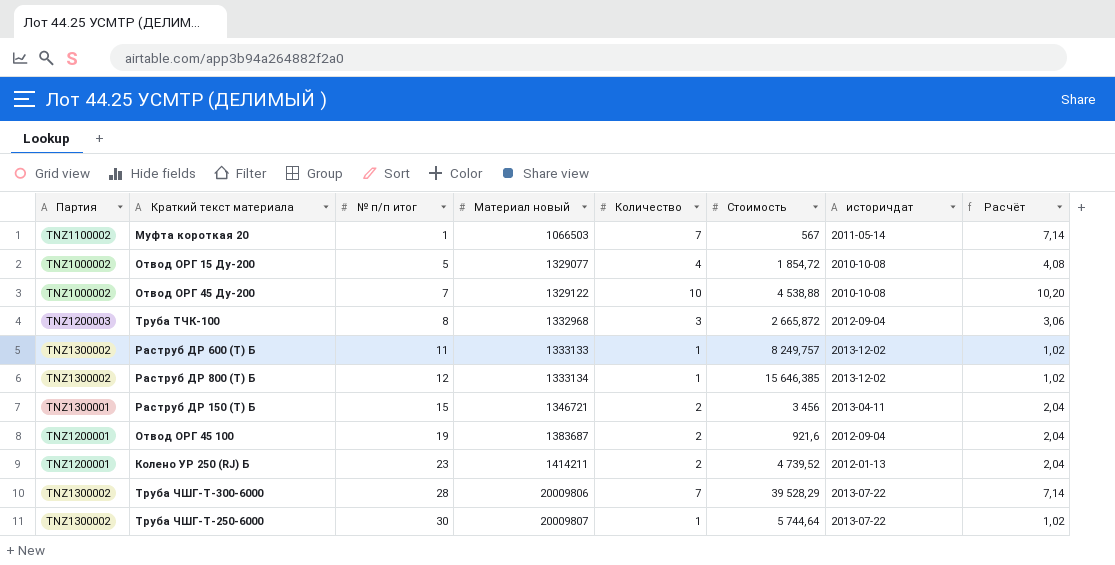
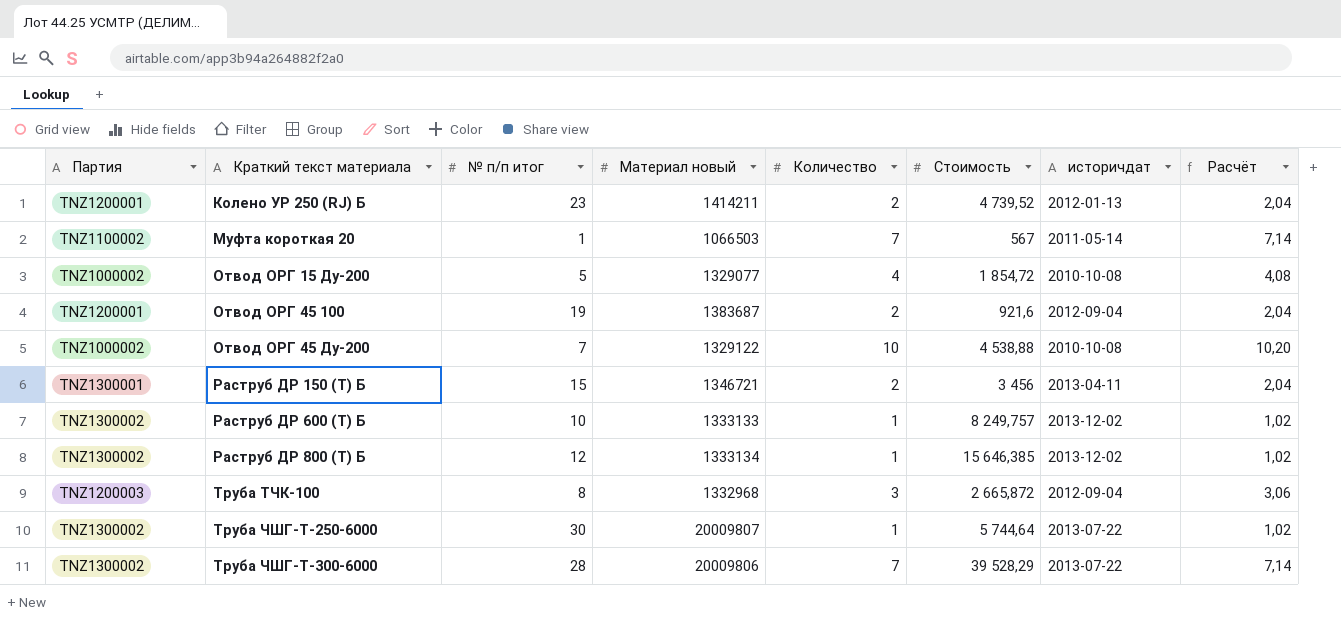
row order: № п/п итог ascending -> Краткий текст материала ascending
Раструб ДР 600 (Т) Б | № п/п итог: 11 -> 10

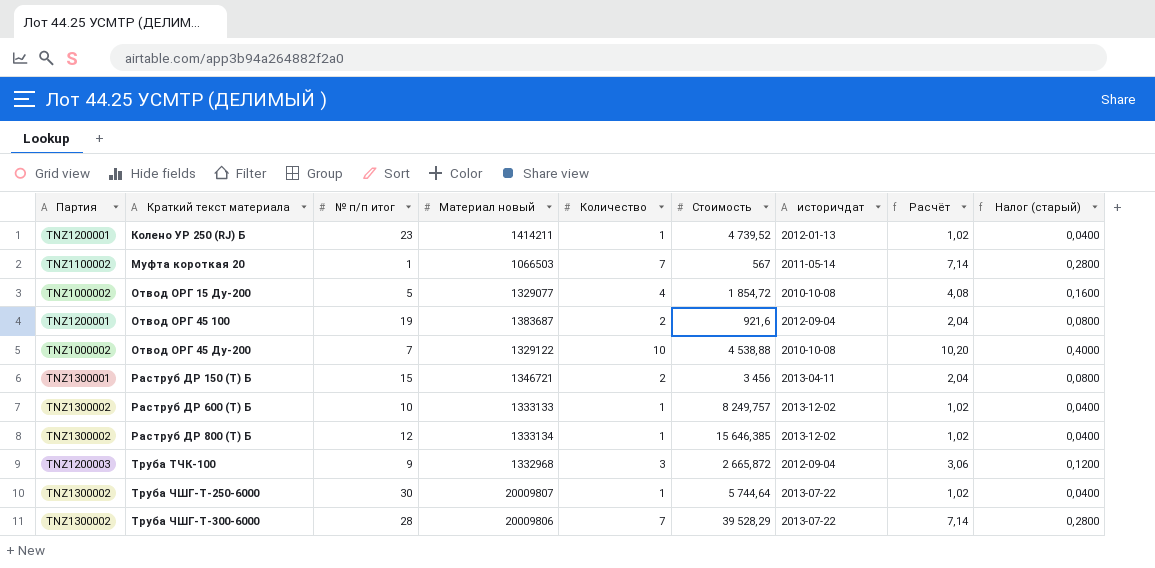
column Налог (старый) | formula: none -> [Количество] * 0,04
Колено УР 250 (RJ) Б | Количество: 2 -> 1
Колено УР 250 (RJ) Б | Расчёт: 2,04 -> 1,02
Труба ТЧК-100 | № п/п итог: 8 -> 9

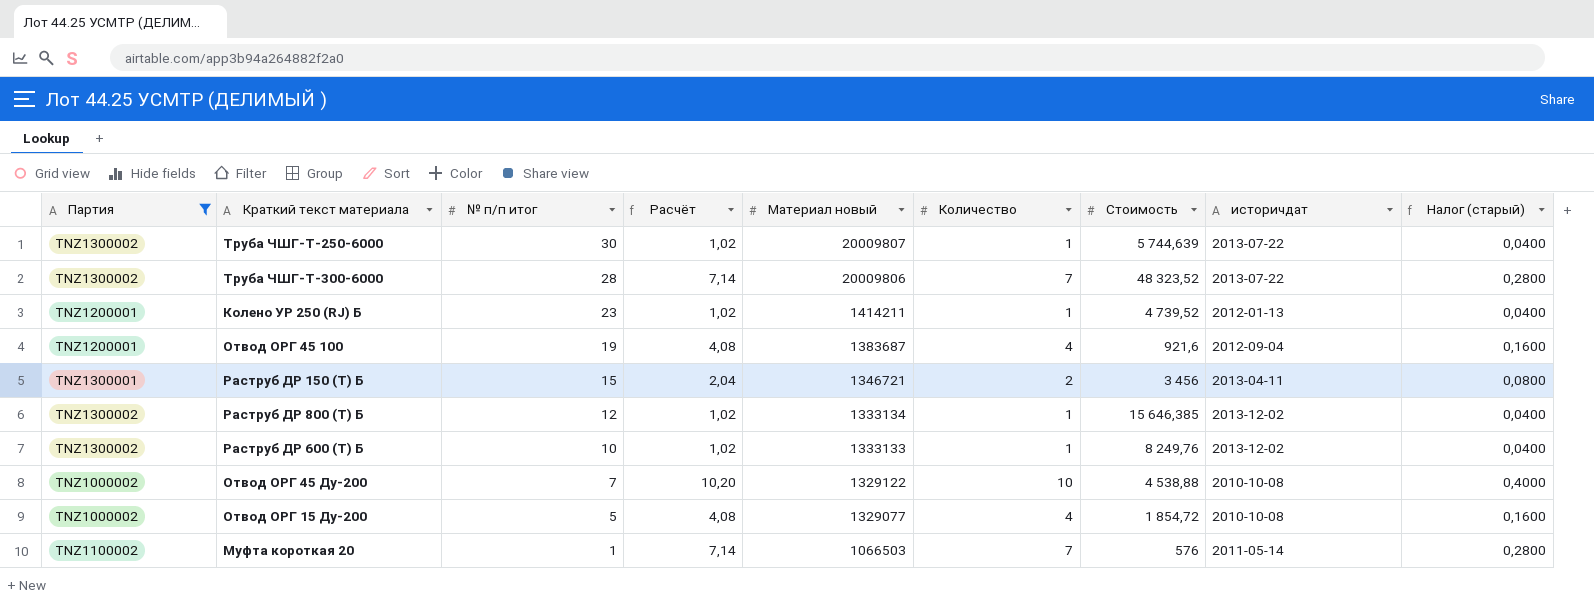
filter: none -> Партия != TNZ1200003
row order: Краткий текст материала ascending -> № п/п итог descending
column Расчёт | position: 8 -> 4
Труба ЧШГ-Т-250-6000 | Стоимость: 5 744,64 -> 5 744,639
Труба ЧШГ-Т-300-6000 | Стоимость: 39 528,29 -> 48 323,52
Отвод ОРГ 45 100 | Расчёт: 2,04 -> 4,08
Отвод ОРГ 45 100 | Количество: 2 -> 4
Отвод ОРГ 45 100 | Налог (старый): 0,0800 -> 0,1600
Раструб ДР 600 (Т) Б | Стоимость: 8 249,757 -> 8 249,76
Муфта короткая 20 | Стоимость: 567 -> 576

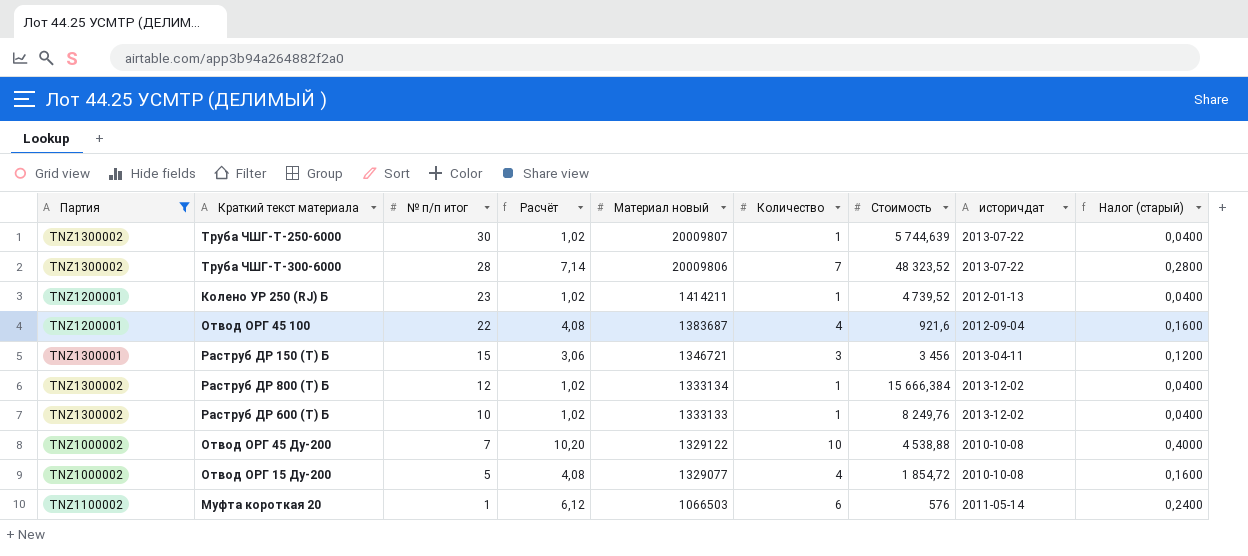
Отвод ОРГ 45 100 | № п/п итог: 19 -> 22
Раструб ДР 150 (Т) Б | Расчёт: 2,04 -> 3,06
Раструб ДР 150 (Т) Б | Количество: 2 -> 3
Раструб ДР 150 (Т) Б | Налог (старый): 0,0800 -> 0,1200
Раструб ДР 800 (Т) Б | Стоимость: 15 646,385 -> 15 666,384
Муфта короткая 20 | Расчёт: 7,14 -> 6,12
Муфта короткая 20 | Количество: 7 -> 6
Муфта короткая 20 | Налог (старый): 0,2800 -> 0,2400

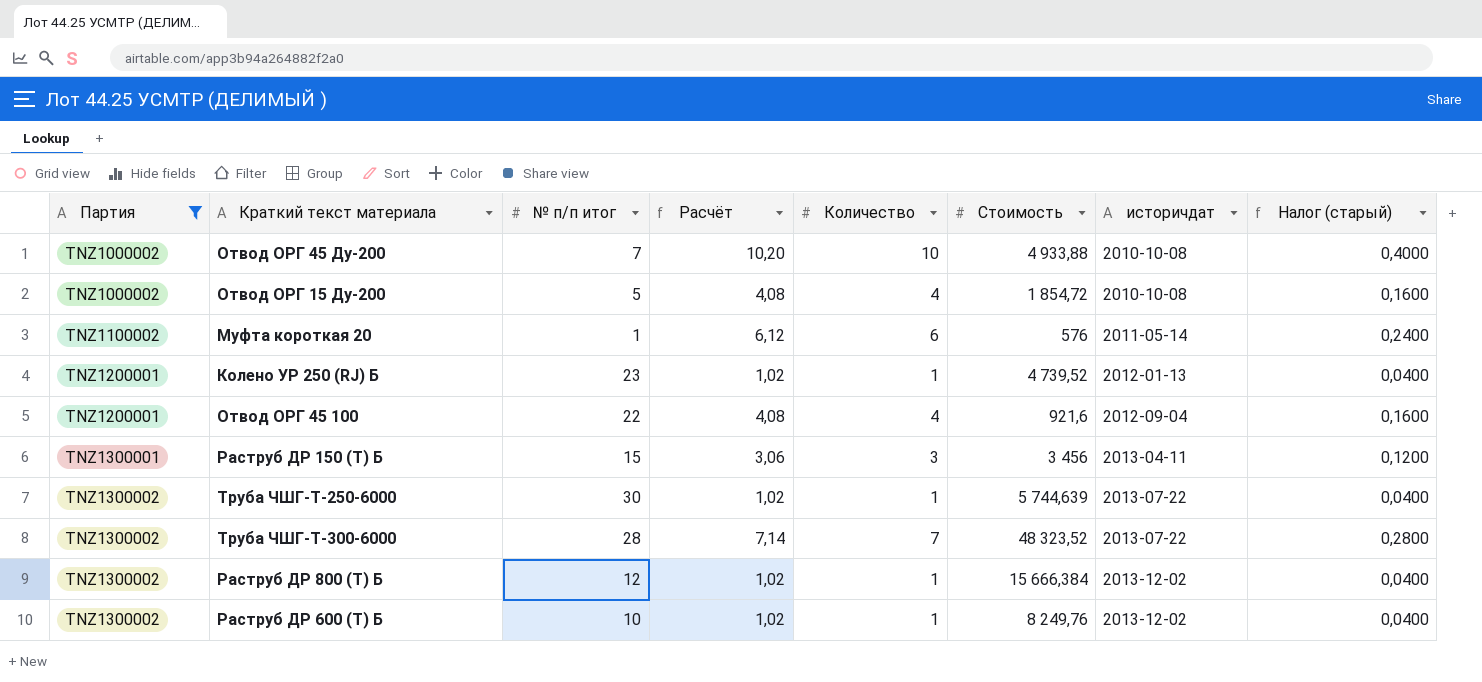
row order: № п/п итог descending -> Партия ascending
column Материал новый | position: 5 -> none
Отвод ОРГ 45 Ду-200 | Стоимость: 4 538,88 -> 4 933,88

